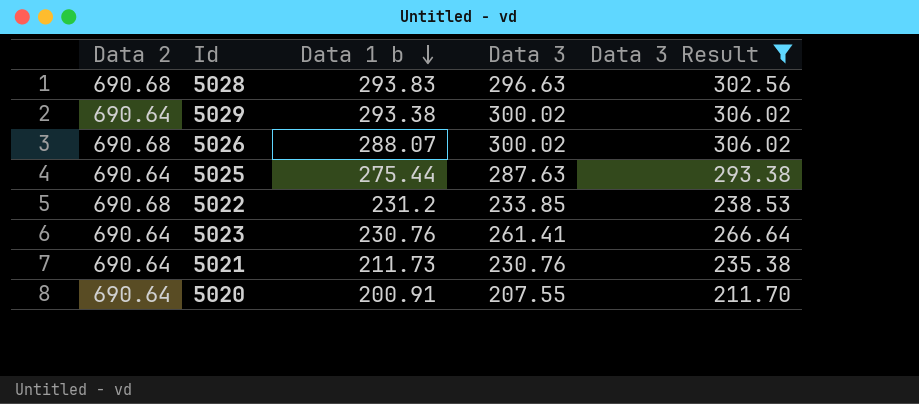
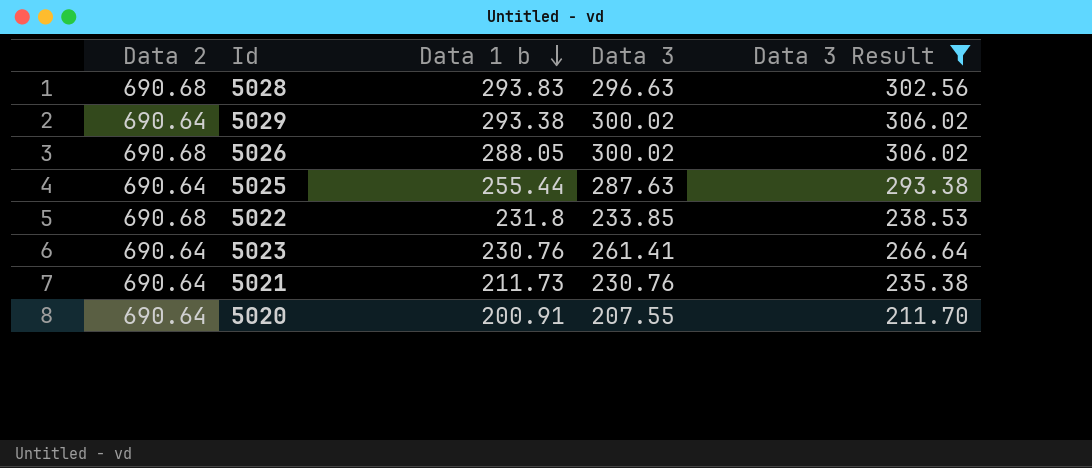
5026 | Data 1 b: 288.07 -> 288.05
5025 | Data 1 b: 275.44 -> 255.44
5022 | Data 1 b: 231.2 -> 231.8

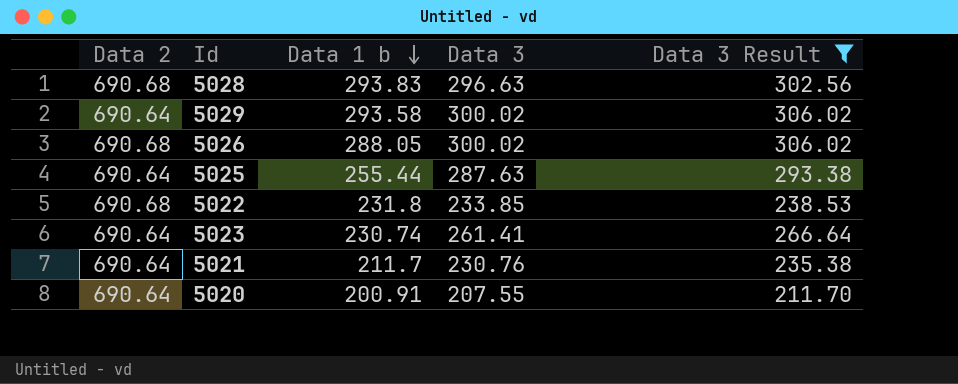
5029 | Data 1 b: 293.38 -> 293.58
5023 | Data 1 b: 230.76 -> 230.74
5021 | Data 1 b: 211.73 -> 211.7

